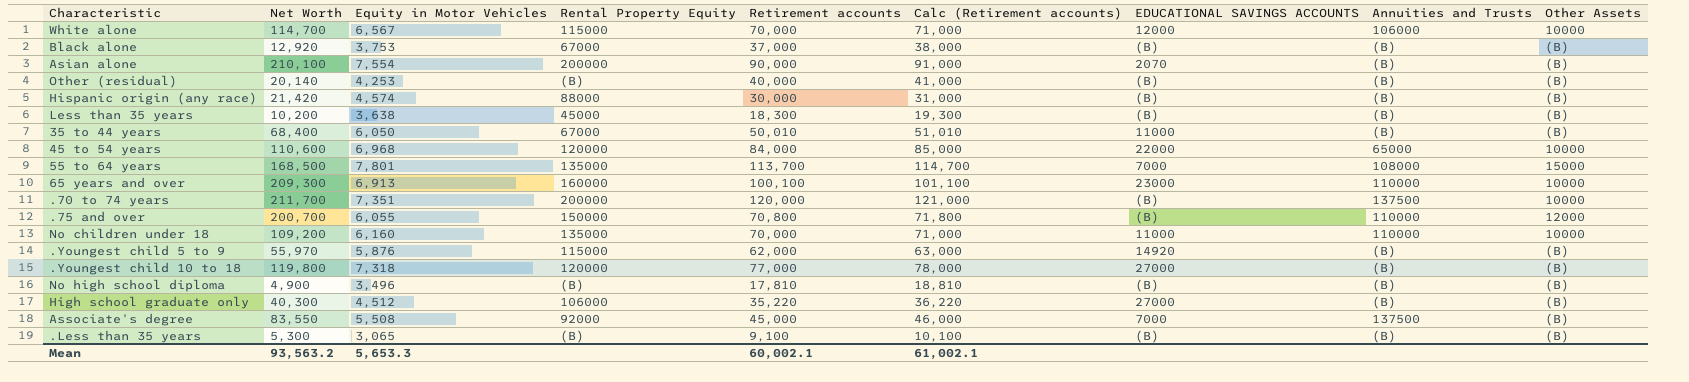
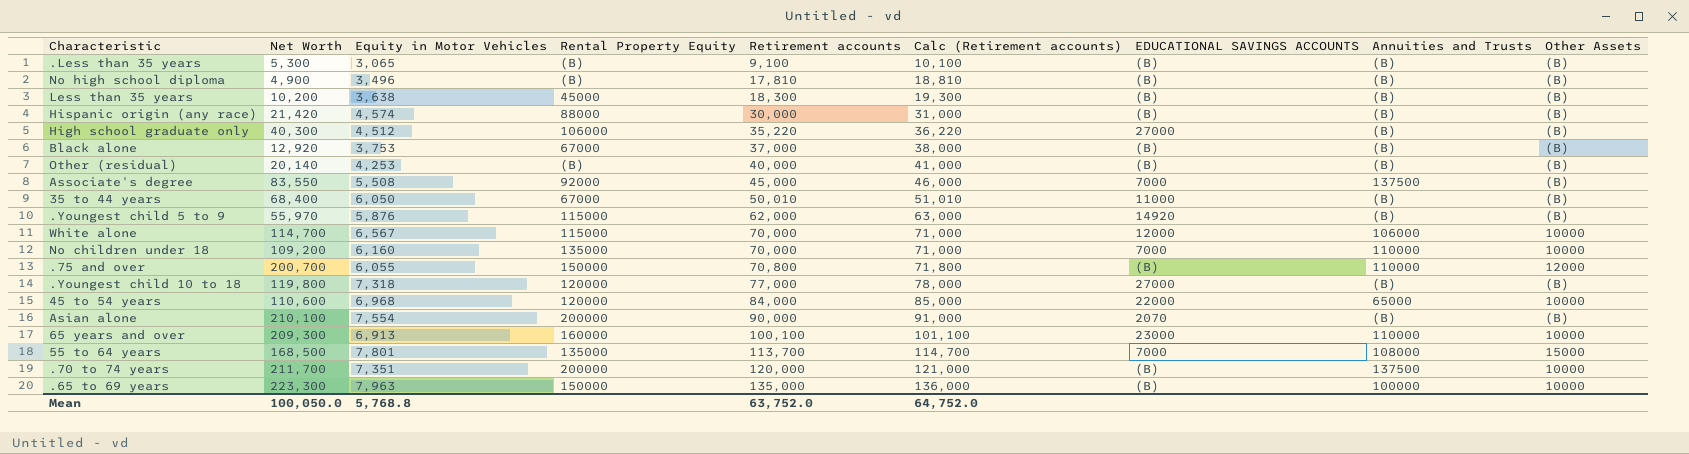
row order: none -> Retirement accounts ascending
No children under 18 | EDUCATIONAL SAVINGS ACCOUNTS: 11000 -> 7000
row .65 to 69 years: none -> 223,300 | 7,963 | 150000 | 135,000 | 136,000 | (B) | 100000 | 10000
Mean | Net Worth: 93,563.2 -> 100,050.0
Mean | Equity in Motor Vehicles: 5,653.3 -> 5,768.8
Mean | Retirement accounts: 60,002.1 -> 63,752.0
Mean | Calc (Retirement accounts): 61,002.1 -> 64,752.0

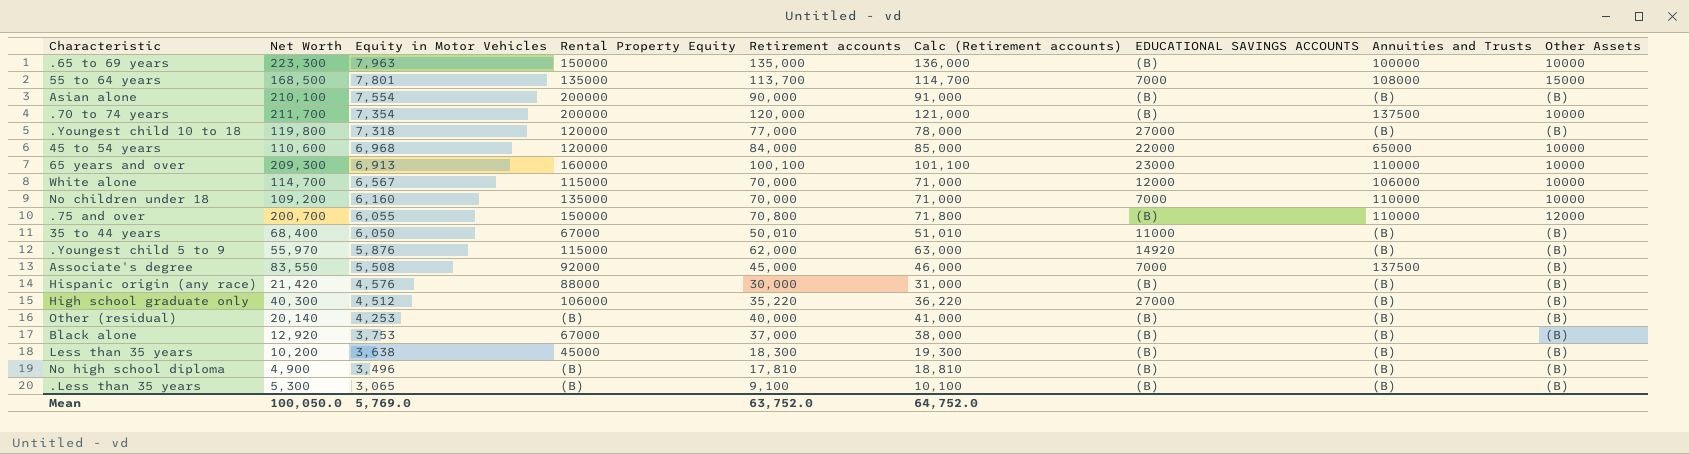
row order: Retirement accounts ascending -> Equity in Motor Vehicles descending
Asian alone | EDUCATIONAL SAVINGS ACCOUNTS: 2070 -> (B)
.70 to 74 years | Equity in Motor Vehicles: 7,351 -> 7,354
Hispanic origin (any race) | Equity in Motor Vehicles: 4,574 -> 4,576
Mean | Equity in Motor Vehicles: 5,768.8 -> 5,769.0

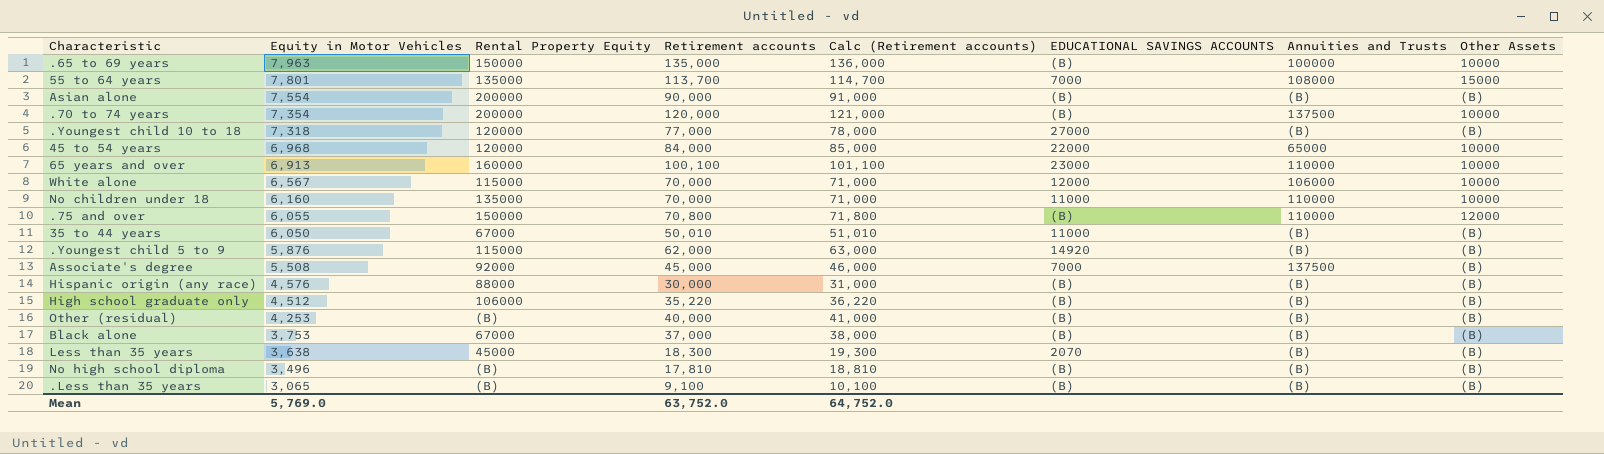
column Net Worth | position: 2 -> none
No children under 18 | EDUCATIONAL SAVINGS ACCOUNTS: 7000 -> 11000
High school graduate only | EDUCATIONAL SAVINGS ACCOUNTS: 27000 -> (B)
Less than 35 years | EDUCATIONAL SAVINGS ACCOUNTS: (B) -> 2070

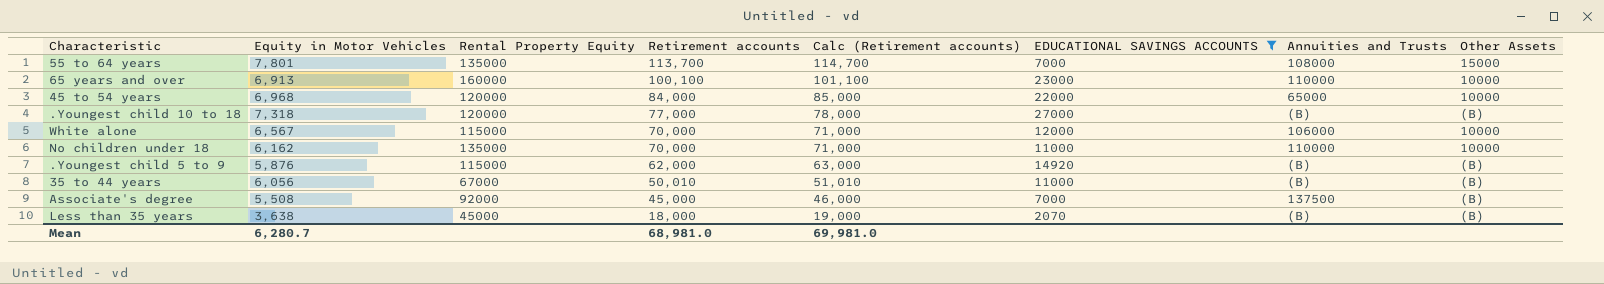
filter: none -> EDUCATIONAL SAVINGS ACCOUNTS != (B)
row order: Equity in Motor Vehicles descending -> Retirement accounts descending
No children under 18 | Equity in Motor Vehicles: 6,160 -> 6,162
35 to 44 years | Equity in Motor Vehicles: 6,050 -> 6,056
Less than 35 years | Retirement accounts: 18,300 -> 18,000
Less than 35 years | Calc (Retirement accounts): 19,300 -> 19,000
Mean | Equity in Motor Vehicles: 5,769.0 -> 6,280.7
Mean | Retirement accounts: 63,752.0 -> 68,981.0
Mean | Calc (Retirement accounts): 64,752.0 -> 69,981.0

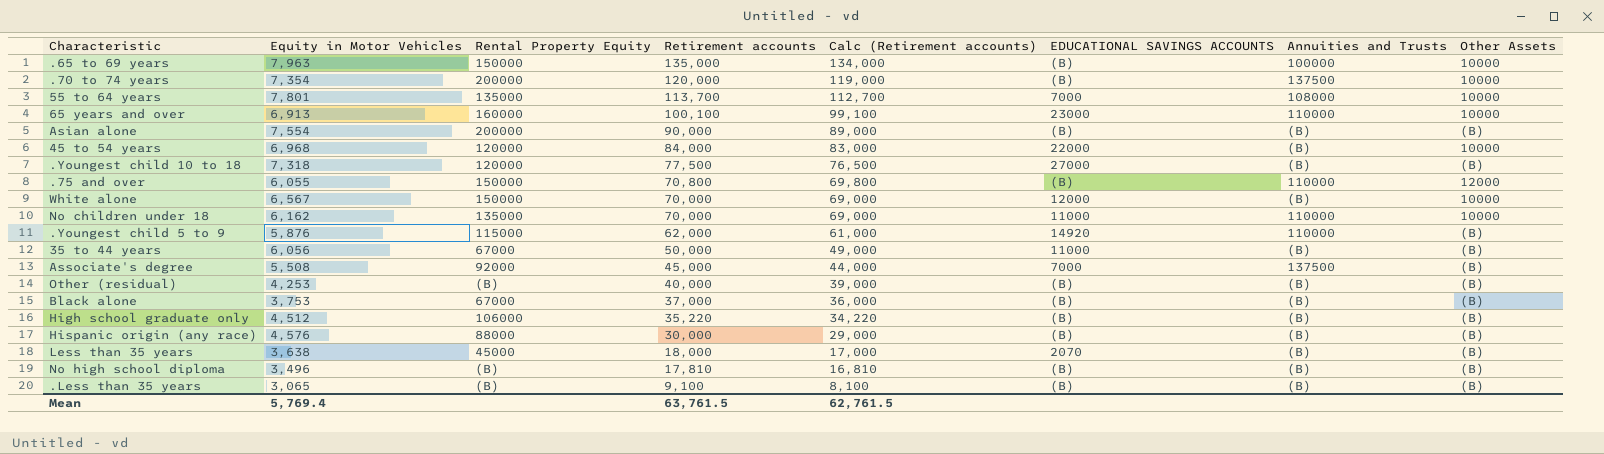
filter: EDUCATIONAL SAVINGS ACCOUNTS != (B) -> none
column Calc (Retirement accounts) | formula: [Retirement accounts] + 1000 -> [Retirement accounts] - 1000
55 to 64 years | Other Assets: 15000 -> 10000
45 to 54 years | Annuities and Trusts: 65000 -> (B)
.Youngest child 10 to 18 | Retirement accounts: 77,000 -> 77,500
White alone | Rental Property Equity: 115000 -> 150000
White alone | Annuities and Trusts: 106000 -> (B)
.Youngest child 5 to 9 | Annuities and Trusts: (B) -> 110000
35 to 44 years | Retirement accounts: 50,010 -> 50,000
Mean | Equity in Motor Vehicles: 6,280.7 -> 5,769.4
Mean | Retirement accounts: 68,981.0 -> 63,761.5
Mean | Calc (Retirement accounts): 69,981.0 -> 62,761.5

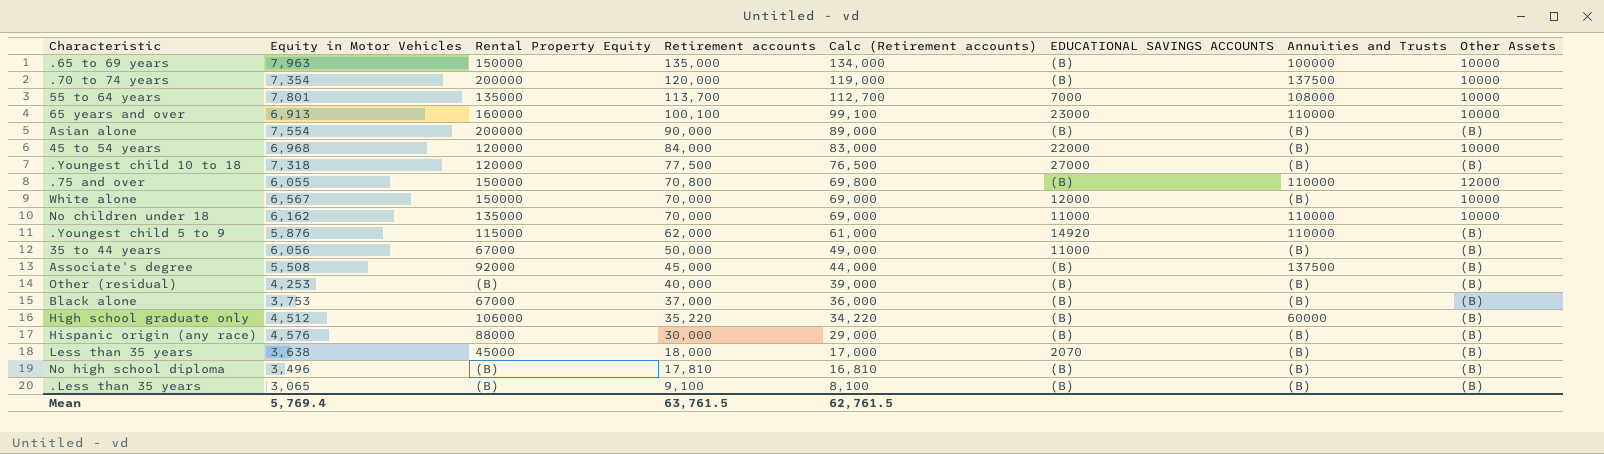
Associate's degree | EDUCATIONAL SAVINGS ACCOUNTS: 7000 -> (B)
High school graduate only | Annuities and Trusts: (B) -> 60000

